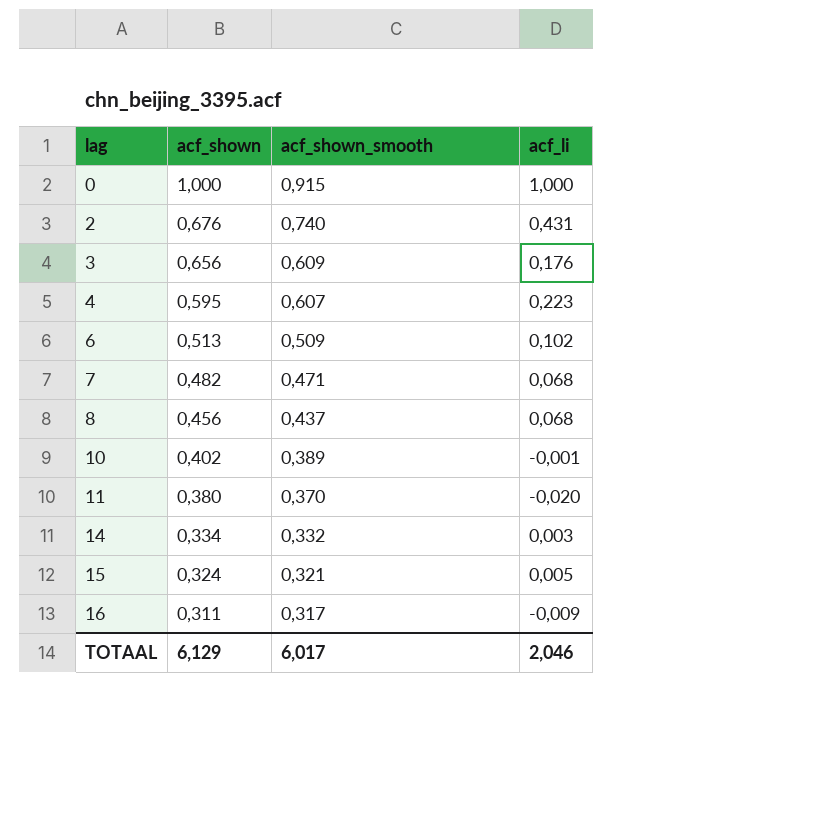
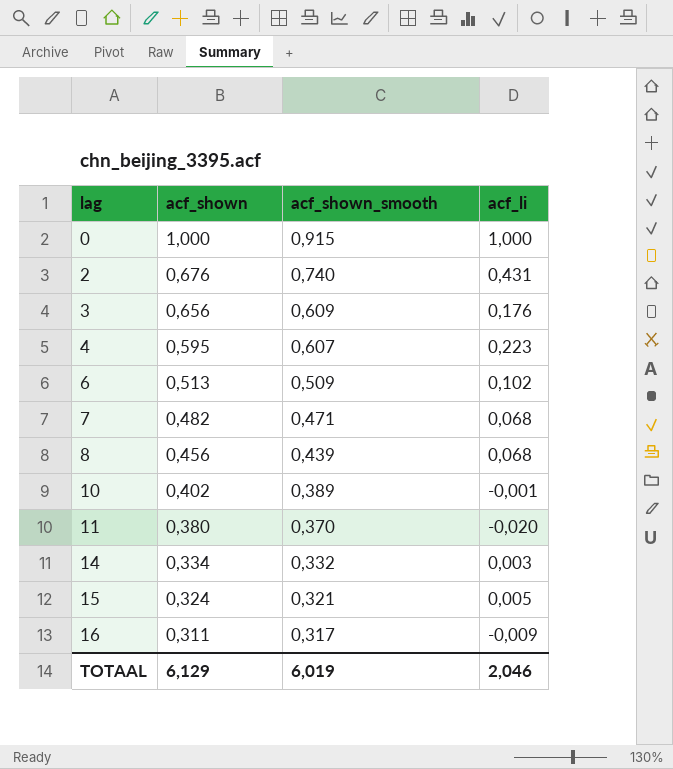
8 | acf_shown_smooth: 0,437 -> 0,439
TOTAAL | acf_shown_smooth: 6,017 -> 6,019

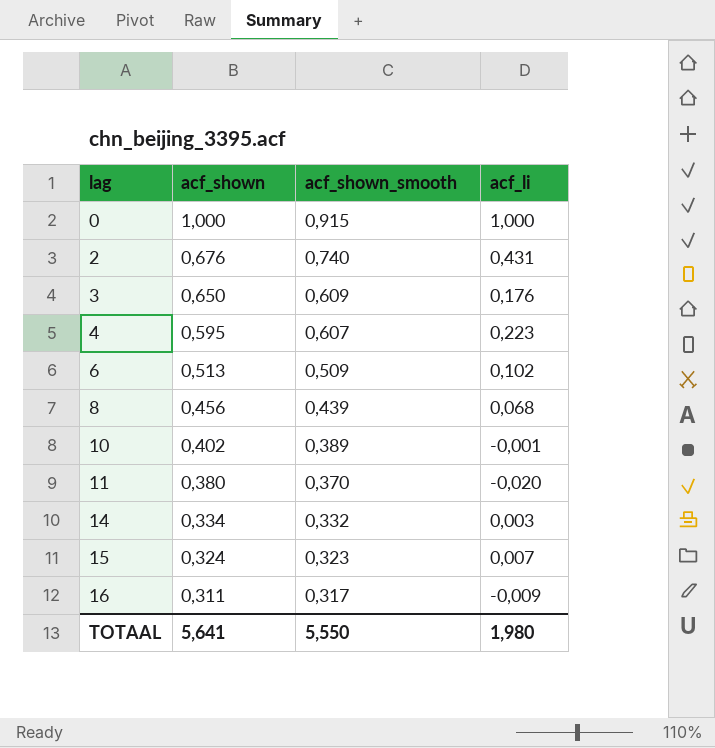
row 7: 0,482 | 0,471 | 0,068 -> none
3 | acf_shown: 0,656 -> 0,650
15 | acf_shown_smooth: 0,321 -> 0,323
15 | acf_li: 0,005 -> 0,007
TOTAAL | acf_shown: 6,129 -> 5,641
TOTAAL | acf_shown_smooth: 6,019 -> 5,550
TOTAAL | acf_li: 2,046 -> 1,980

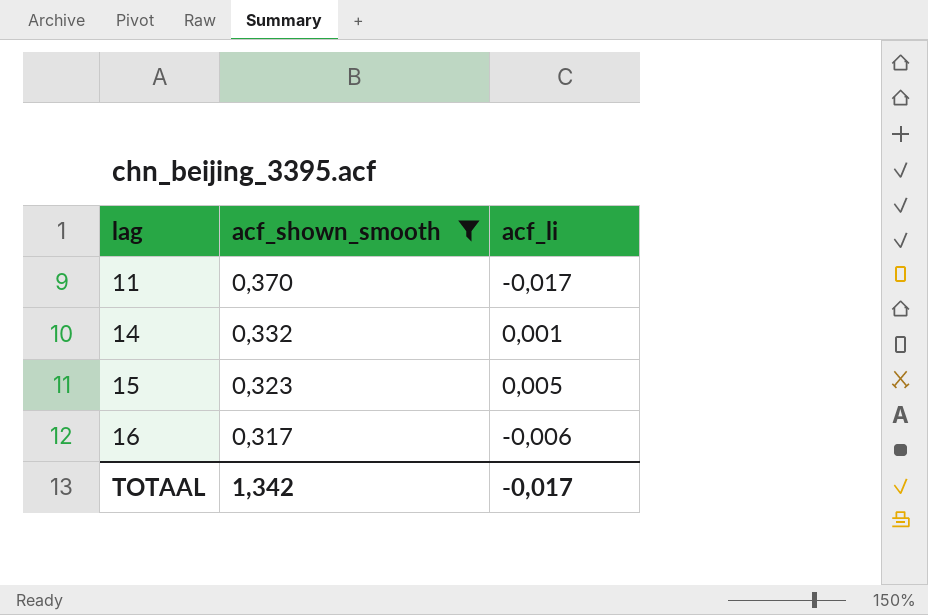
filter: none -> acf_shown_smooth <= 0,370
column acf_shown | position: 2 -> none
11 | acf_li: -0,020 -> -0,017
14 | acf_li: 0,003 -> 0,001
15 | acf_li: 0,007 -> 0,005
16 | acf_li: -0,009 -> -0,006
TOTAAL | acf_shown_smooth: 5,550 -> 1,342
TOTAAL | acf_li: 1,980 -> -0,017

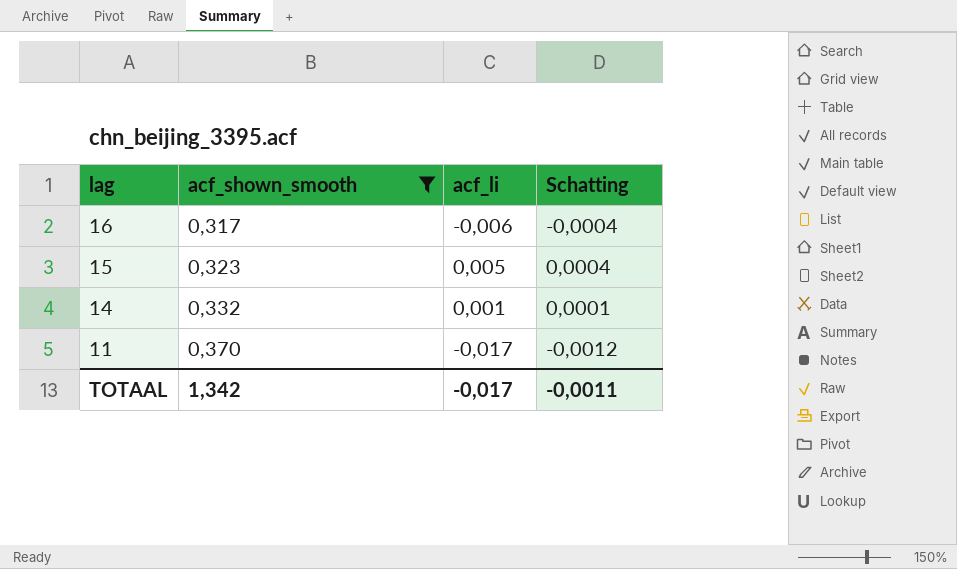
row order: lag ascending -> lag descending
column Schatting | formula: none -> [acf_li] * 0,07

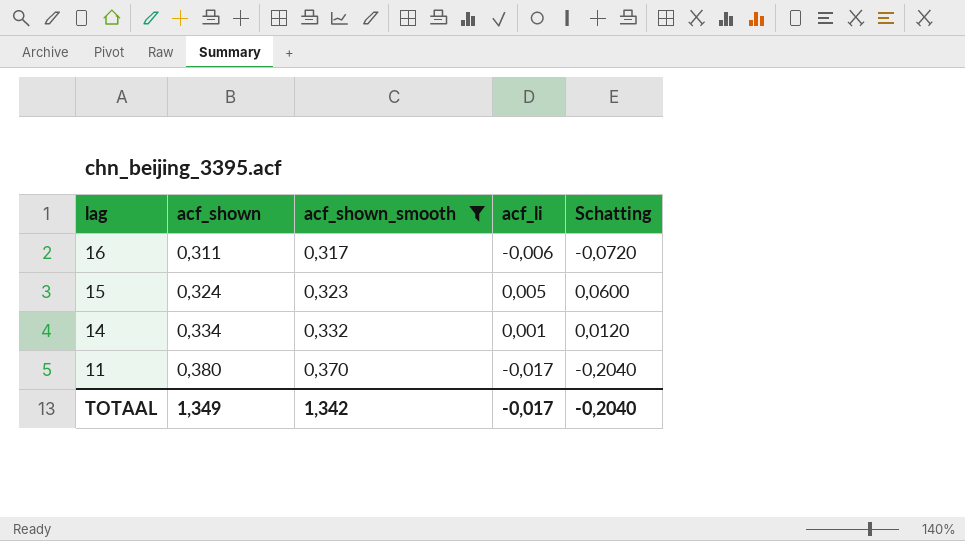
column acf_shown | position: none -> 2
column Schatting | formula: [acf_li] * 0,07 -> [acf_li] * 12
TOTAAL | Schatting: -0,0011 -> -0,2040

